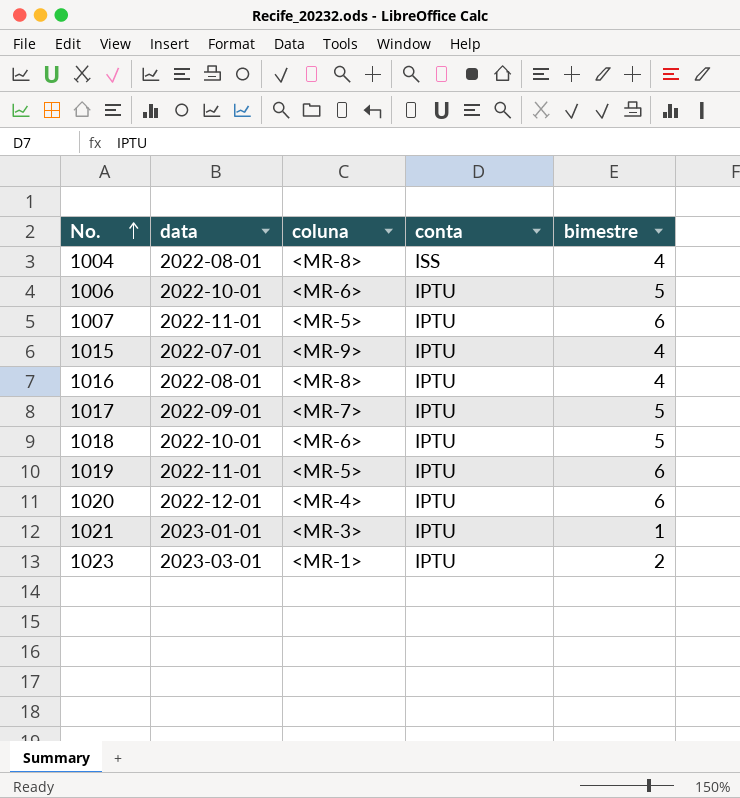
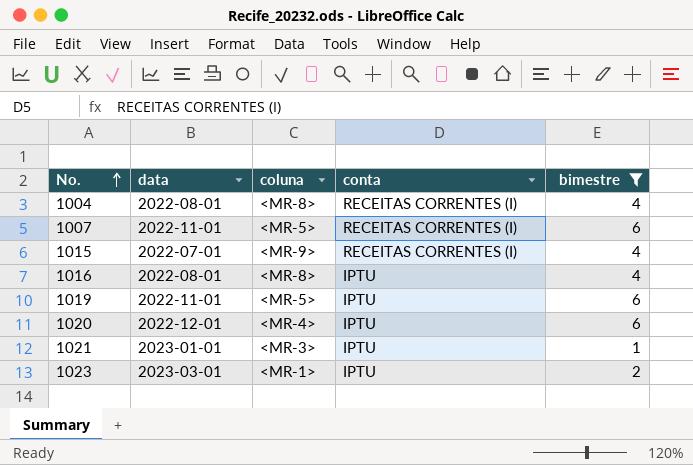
filter: none -> bimestre != 5
1004 | conta: ISS -> RECEITAS CORRENTES (I)
1007 | conta: IPTU -> RECEITAS CORRENTES (I)
1015 | conta: IPTU -> RECEITAS CORRENTES (I)

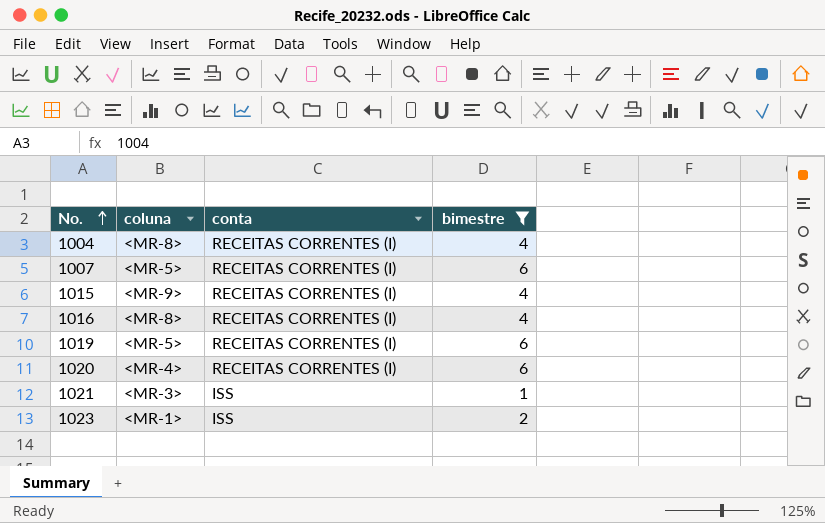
column data | position: 2 -> none
1016 | conta: IPTU -> RECEITAS CORRENTES (I)
1019 | conta: IPTU -> RECEITAS CORRENTES (I)
1020 | conta: IPTU -> RECEITAS CORRENTES (I)
1021 | conta: IPTU -> ISS
1023 | conta: IPTU -> ISS

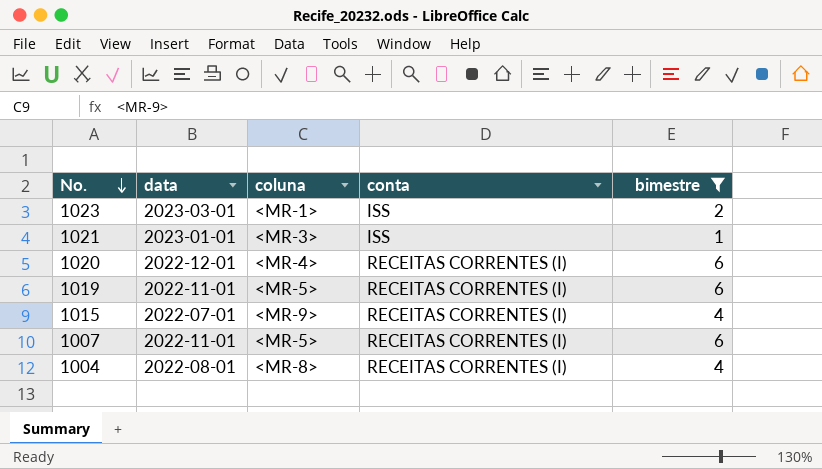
row order: No. ascending -> No. descending
column data | position: none -> 2
row 1016: <MR-8> | RECEITAS CORRENTES (I) | 4 -> none

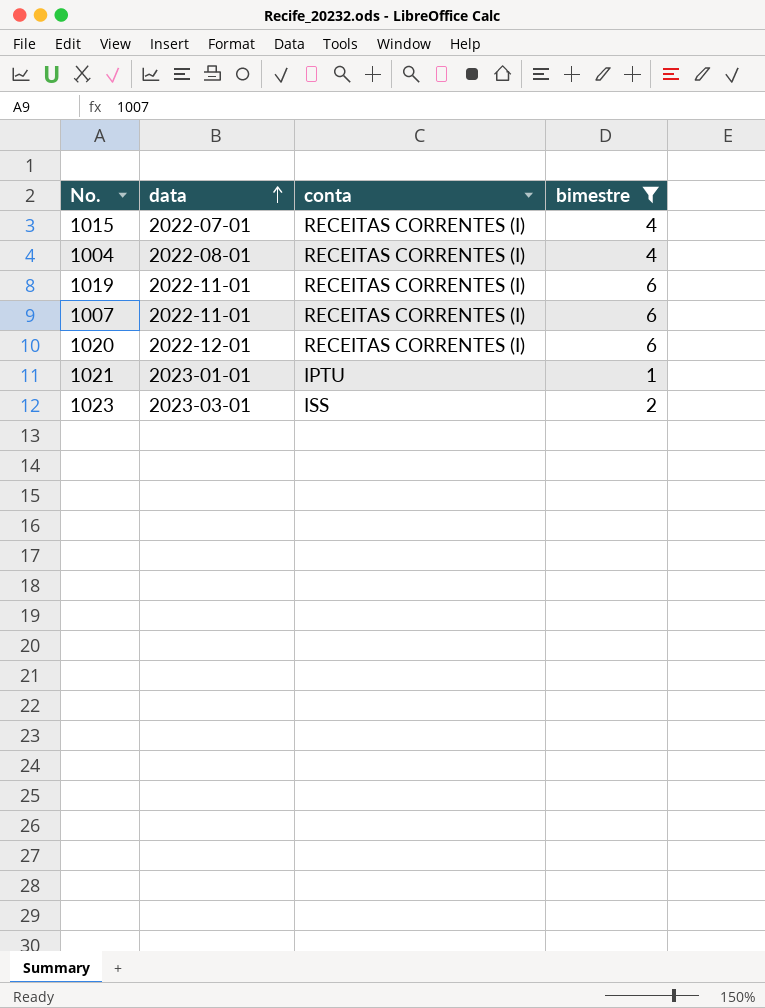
row order: No. descending -> data ascending
column coluna | position: 3 -> none
1021 | conta: ISS -> IPTU

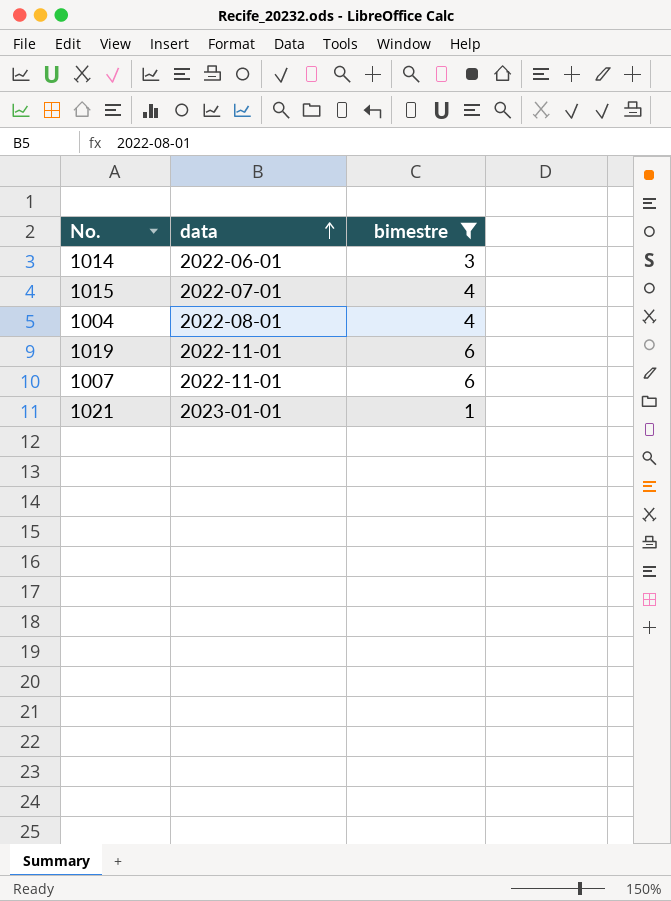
column conta | position: 3 -> none
row 1020: 2022-12-01 | RECEITAS CORRENTES (I) | 6 -> none
row 1023: 2023-03-01 | ISS | 2 -> none
row 1014: none -> 2022-06-01 | 3

